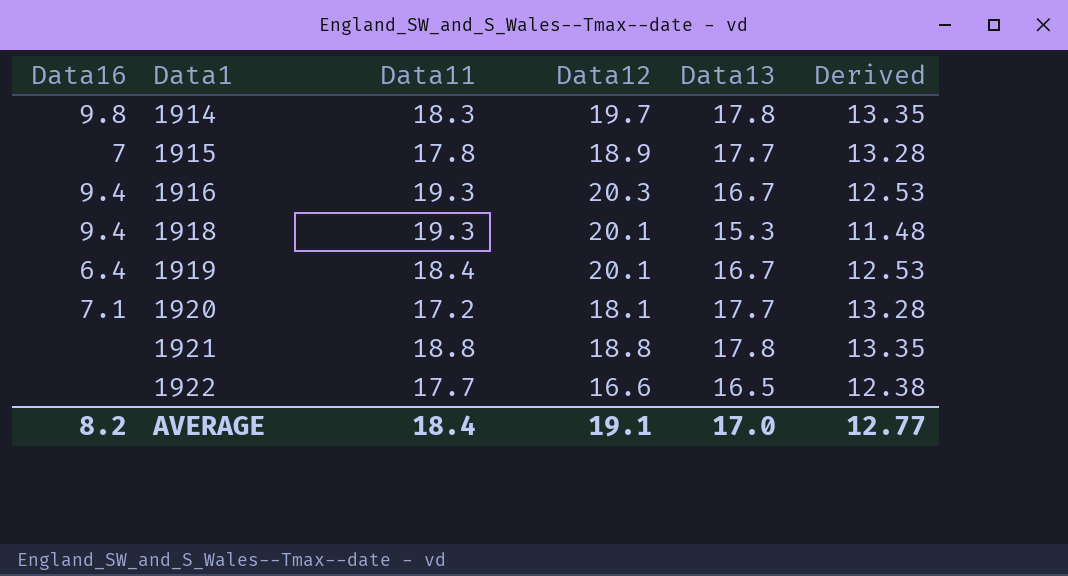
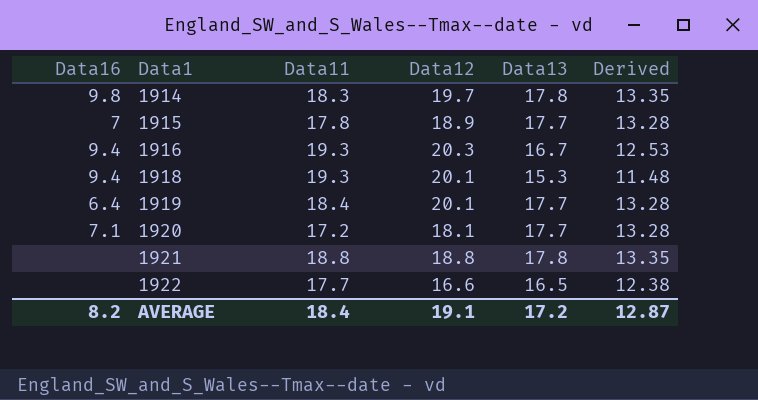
1919 | Data13: 16.7 -> 17.7
1919 | Derived: 12.53 -> 13.28
AVERAGE | Data13: 17.0 -> 17.2
AVERAGE | Derived: 12.77 -> 12.87

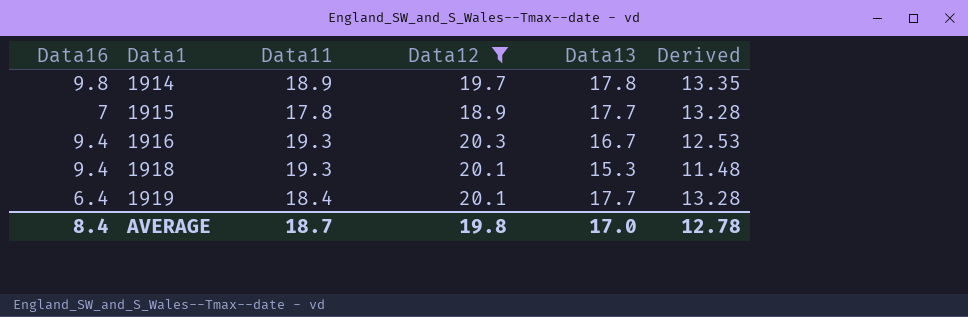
filter: none -> Data12 >= 18.9
1914 | Data11: 18.3 -> 18.9
AVERAGE | Data16: 8.2 -> 8.4
AVERAGE | Data11: 18.4 -> 18.7
AVERAGE | Data12: 19.1 -> 19.8
AVERAGE | Data13: 17.2 -> 17.0
AVERAGE | Derived: 12.87 -> 12.78

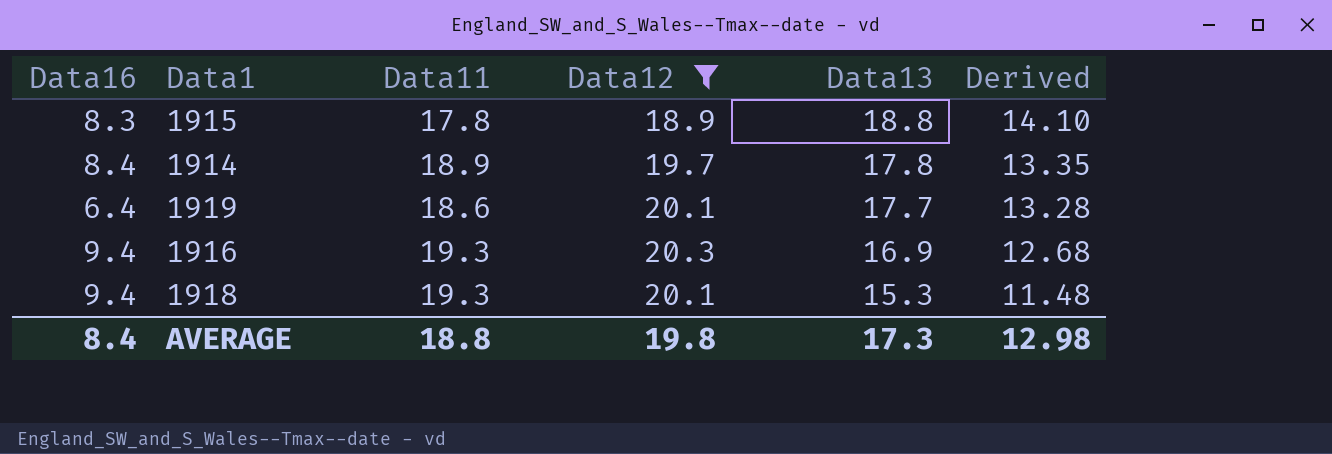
row order: Data1 ascending -> Data13 descending
1915 | Data16: 7 -> 8.3
1915 | Data13: 17.7 -> 18.8
1915 | Derived: 13.28 -> 14.10
1914 | Data16: 9.8 -> 8.4
1919 | Data11: 18.4 -> 18.6
1916 | Data13: 16.7 -> 16.9
1916 | Derived: 12.53 -> 12.68
AVERAGE | Data11: 18.7 -> 18.8
AVERAGE | Data13: 17.0 -> 17.3
AVERAGE | Derived: 12.78 -> 12.98

